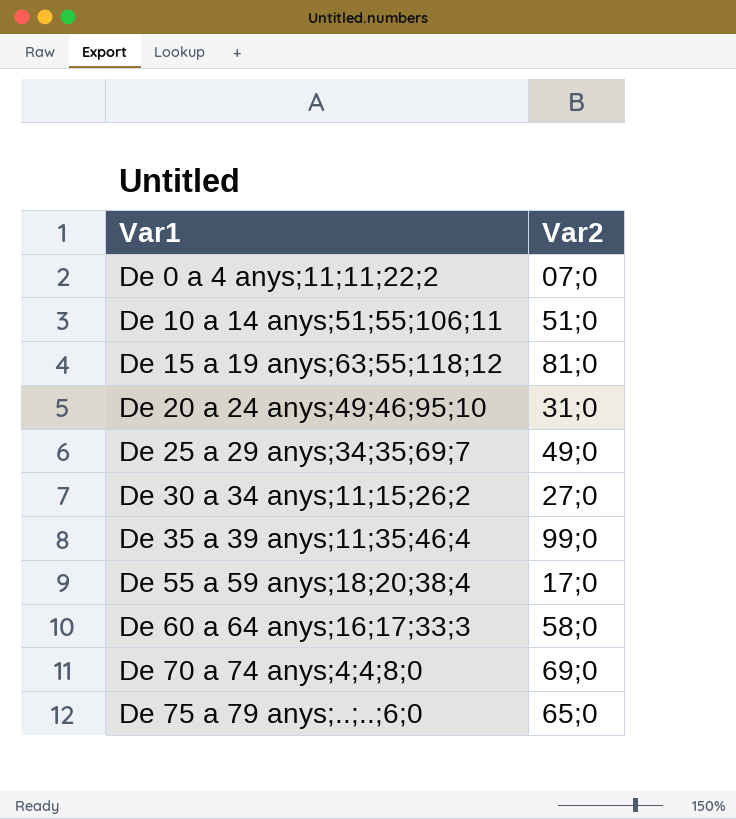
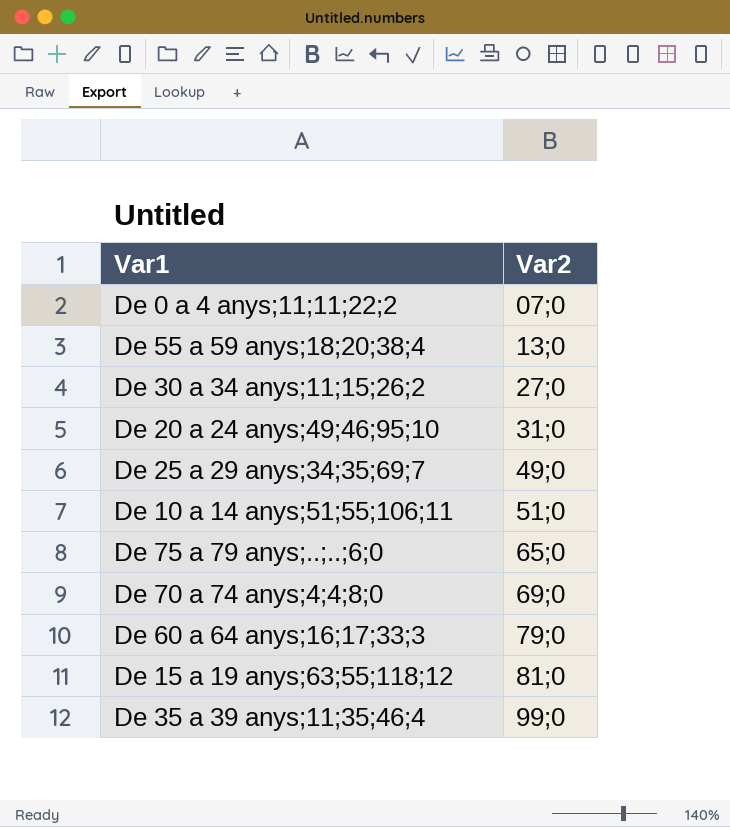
row order: Var1 ascending -> Var2 ascending
De 55 a 59 anys;18;20;38;4 | Var2: 17;0 -> 13;0
De 60 a 64 anys;16;17;33;3 | Var2: 58;0 -> 79;0

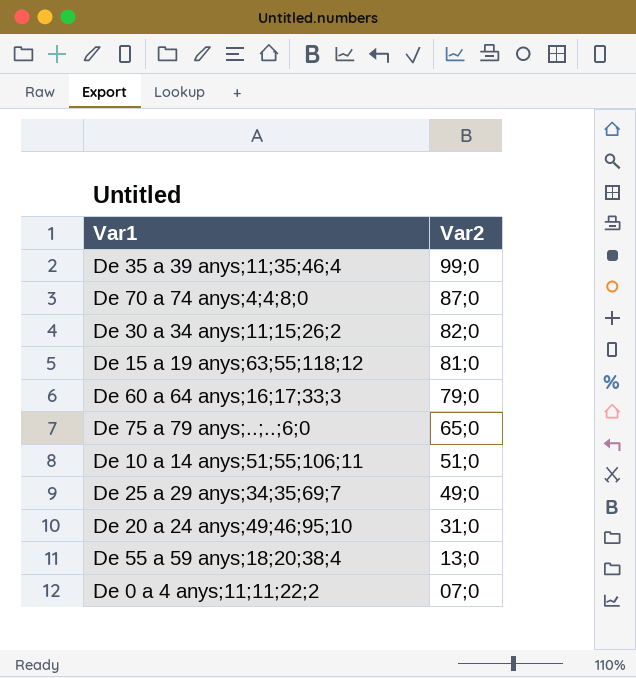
row order: Var2 ascending -> Var2 descending
De 70 a 74 anys;4;4;8;0 | Var2: 69;0 -> 87;0
De 30 a 34 anys;11;15;26;2 | Var2: 27;0 -> 82;0

